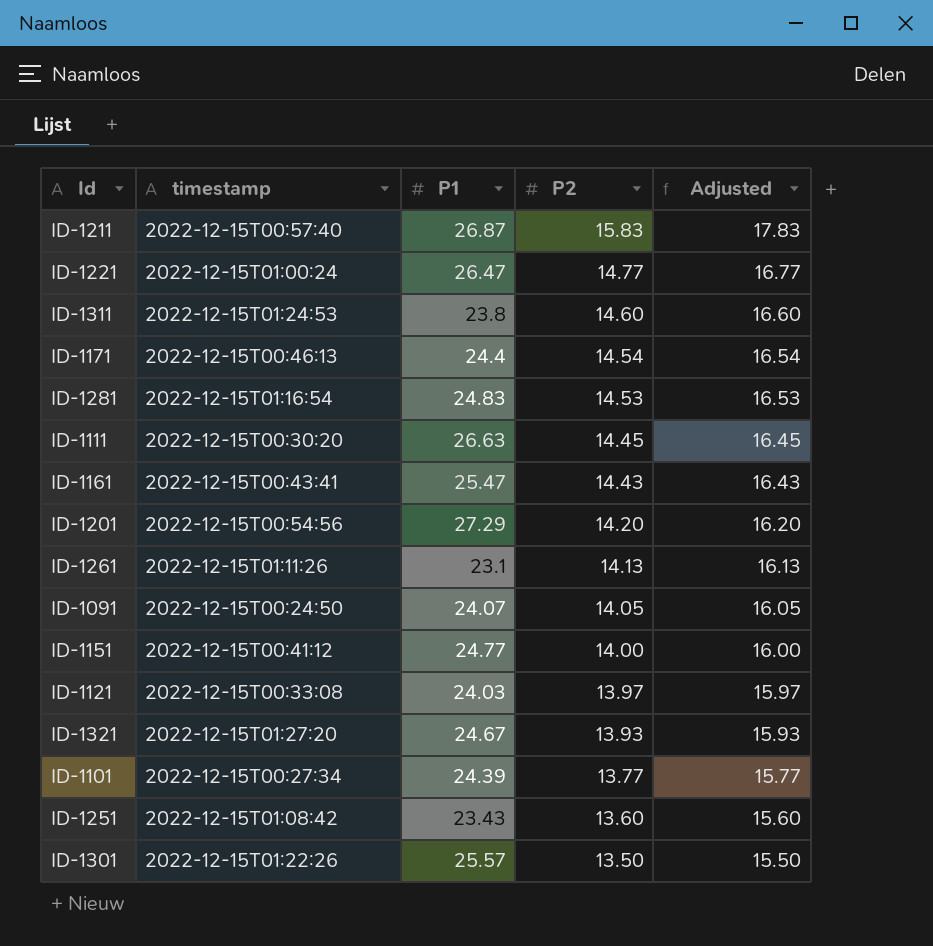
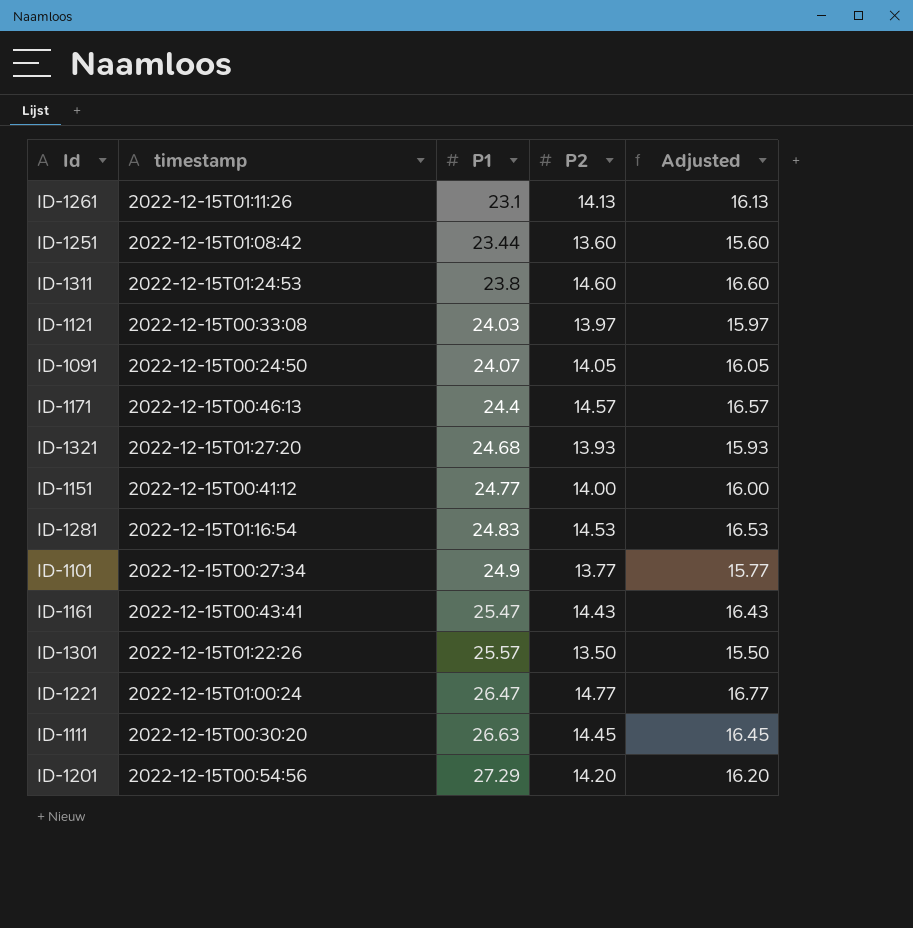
row order: P2 descending -> P1 ascending
row ID-1211: 2022-12-15T00:57:40 | 26.87 | 15.83 | 17.83 -> none
ID-1251 | P1: 23.43 -> 23.44
ID-1171 | P2: 14.54 -> 14.57
ID-1171 | Adjusted: 16.54 -> 16.57
ID-1321 | P1: 24.67 -> 24.68
ID-1101 | P1: 24.39 -> 24.9

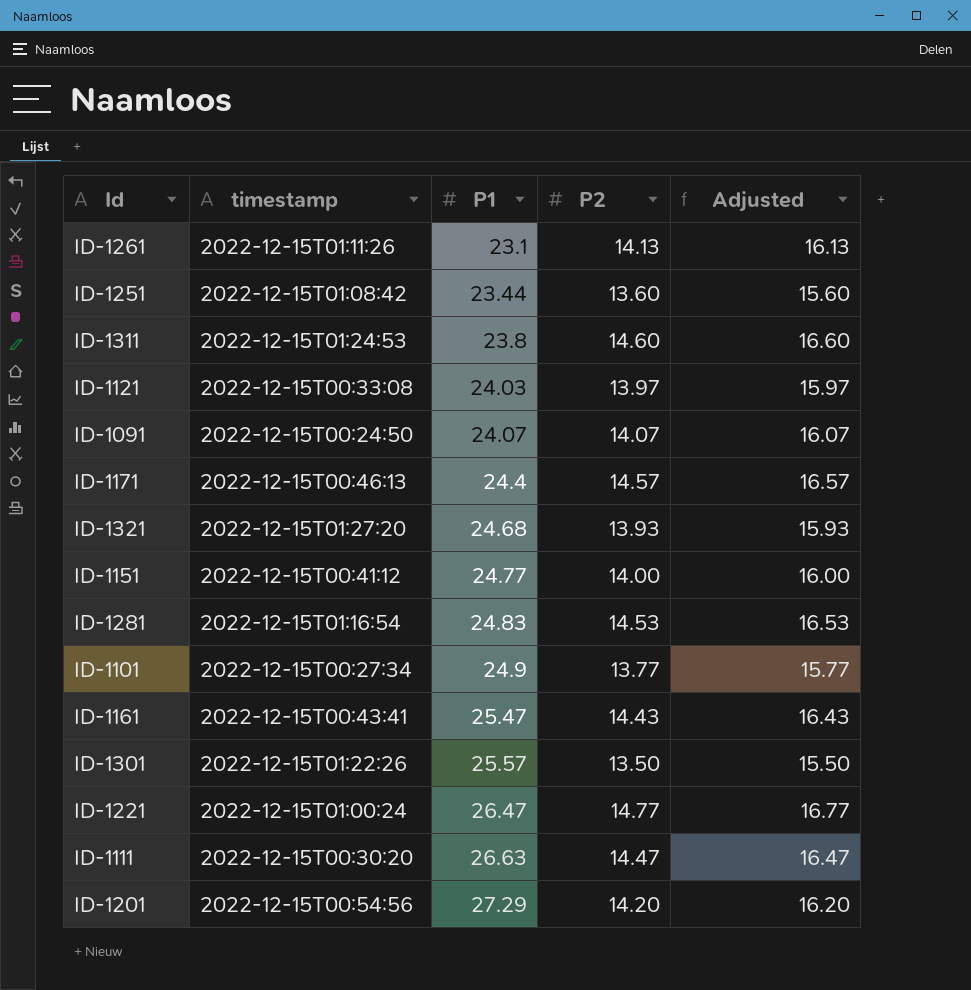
ID-1091 | P2: 14.05 -> 14.07
ID-1091 | Adjusted: 16.05 -> 16.07
ID-1111 | P2: 14.45 -> 14.47
ID-1111 | Adjusted: 16.45 -> 16.47

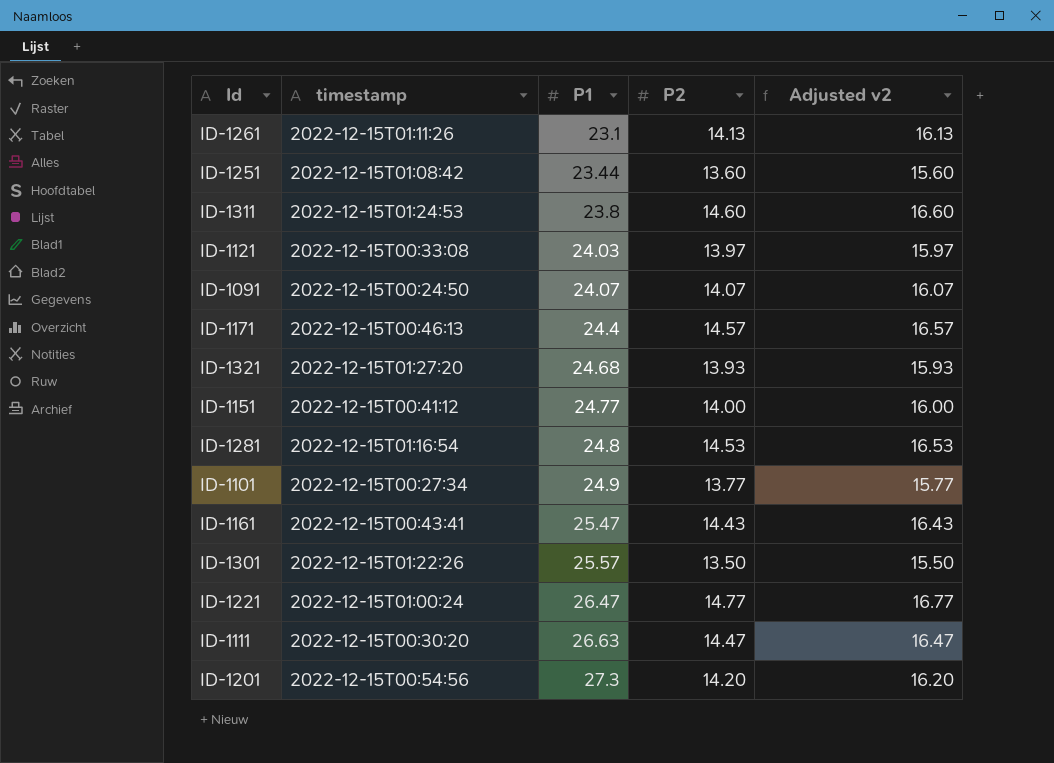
column name: Adjusted -> Adjusted v2
ID-1281 | P1: 24.83 -> 24.8
ID-1201 | P1: 27.29 -> 27.3

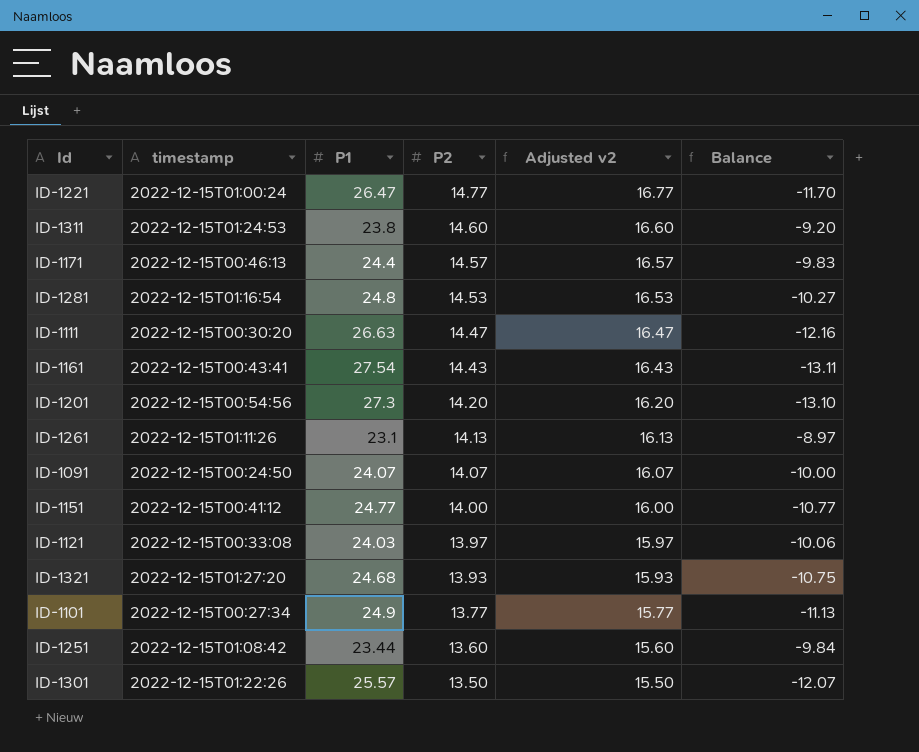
row order: P1 ascending -> P2 descending
column Balance | formula: none -> [P2] - [P1]
ID-1161 | P1: 25.47 -> 27.54

